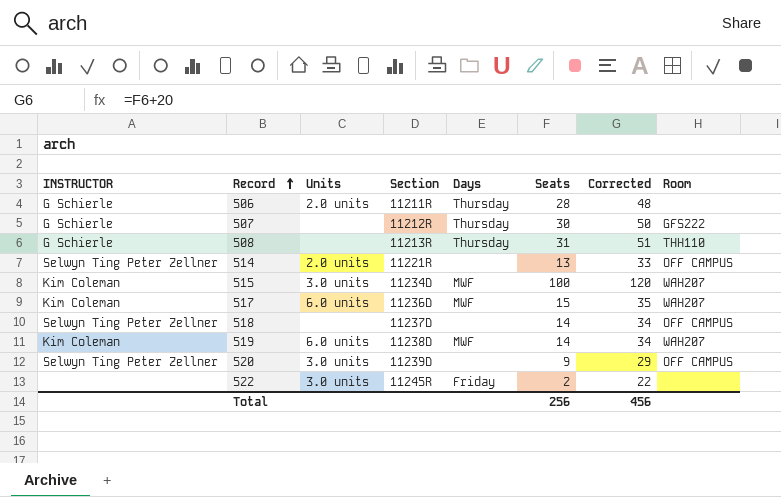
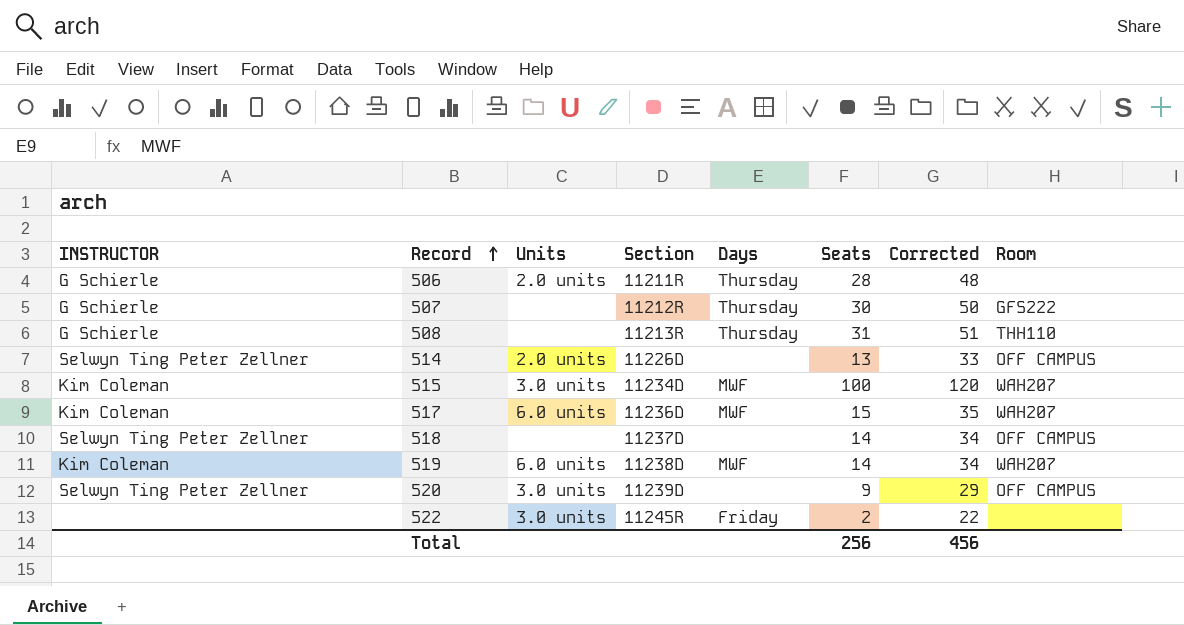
514 | Section: 11221R -> 11226D

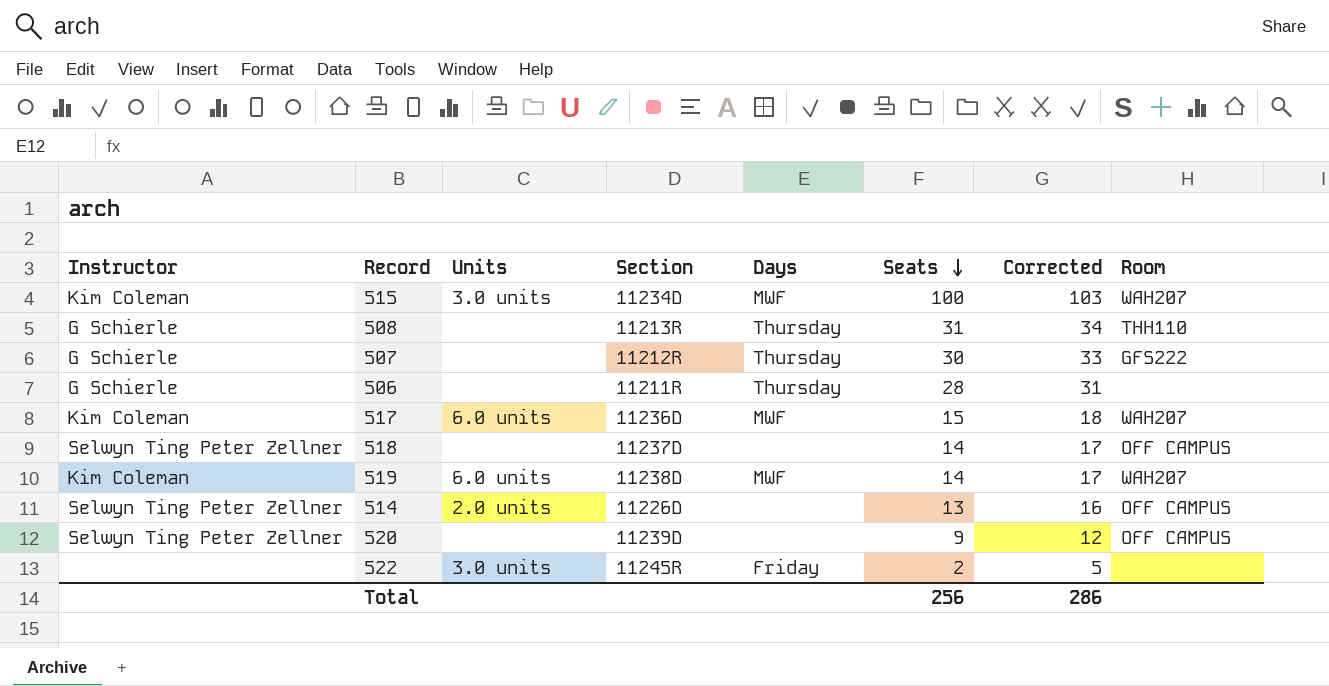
row order: Record ascending -> Seats descending
column name: INSTRUCTOR -> Instructor
column Corrected | formula: [Seats] + 20 -> [Seats] + 3
506 | Units: 2.0 units -> none
520 | Units: 3.0 units -> none
Total | Corrected: 456 -> 286

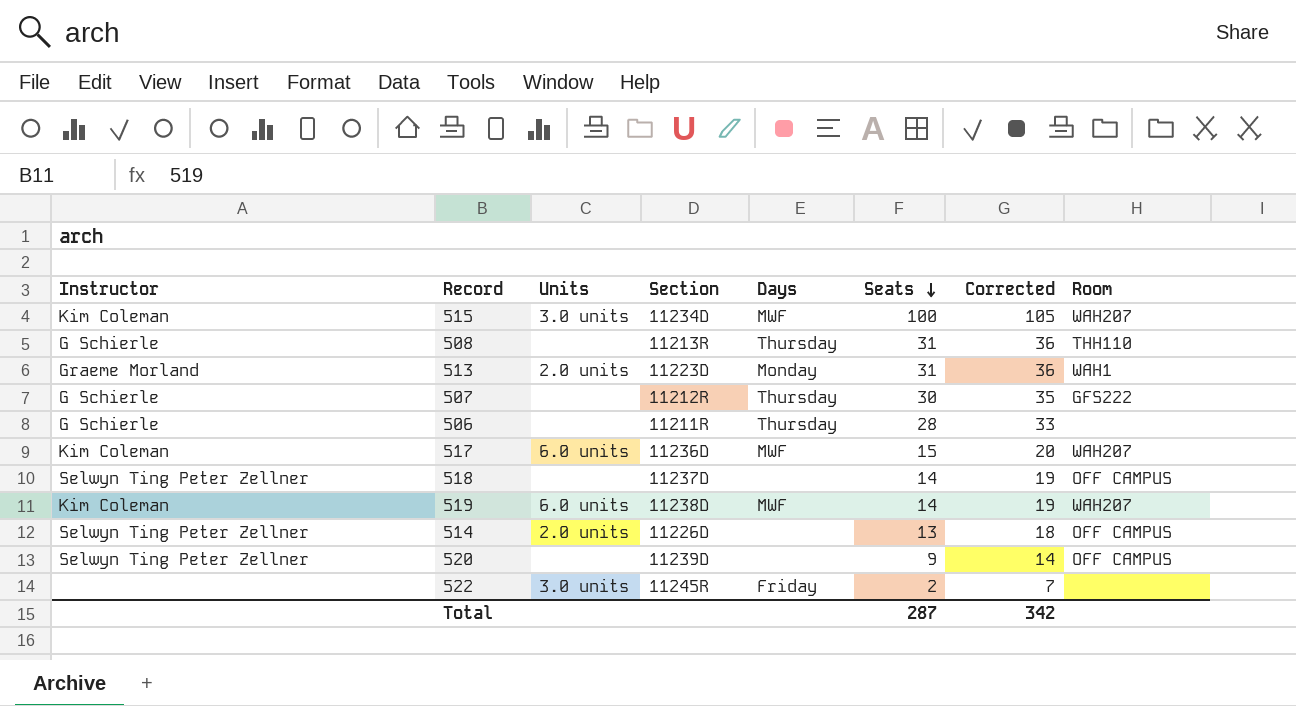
column Corrected | formula: [Seats] + 3 -> [Seats] + 5
row 513: none -> Graeme Morland | 2.0 units | 11223D | Monday | 31 | 36 | WAH1
Total | Seats: 256 -> 287
Total | Corrected: 286 -> 342

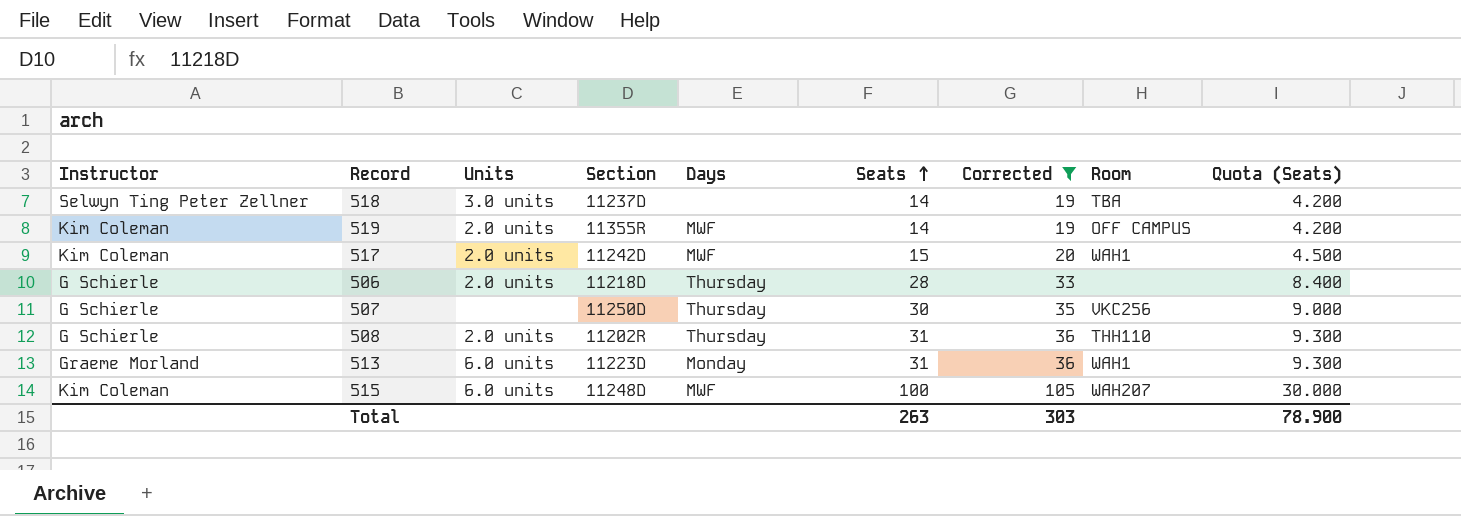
filter: none -> Corrected >= 19
row order: Seats descending -> Seats ascending
column Quota (Seats) | formula: none -> [Seats] * 0.3
518 | Units: none -> 3.0 units
518 | Room: OFF CAMPUS -> TBA
519 | Units: 6.0 units -> 2.0 units
519 | Section: 11238D -> 11355R
519 | Room: WAH207 -> OFF CAMPUS
517 | Units: 6.0 units -> 2.0 units
517 | Section: 11236D -> 11242D
517 | Room: WAH207 -> WAH1
506 | Units: none -> 2.0 units
506 | Section: 11211R -> 11218D
507 | Section: 11212R -> 11250D
507 | Room: GFS222 -> VKC256
508 | Units: none -> 2.0 units
508 | Section: 11213R -> 11202R
513 | Units: 2.0 units -> 6.0 units
515 | Units: 3.0 units -> 6.0 units
515 | Section: 11234D -> 11248D
Total | Seats: 287 -> 263
Total | Corrected: 342 -> 303

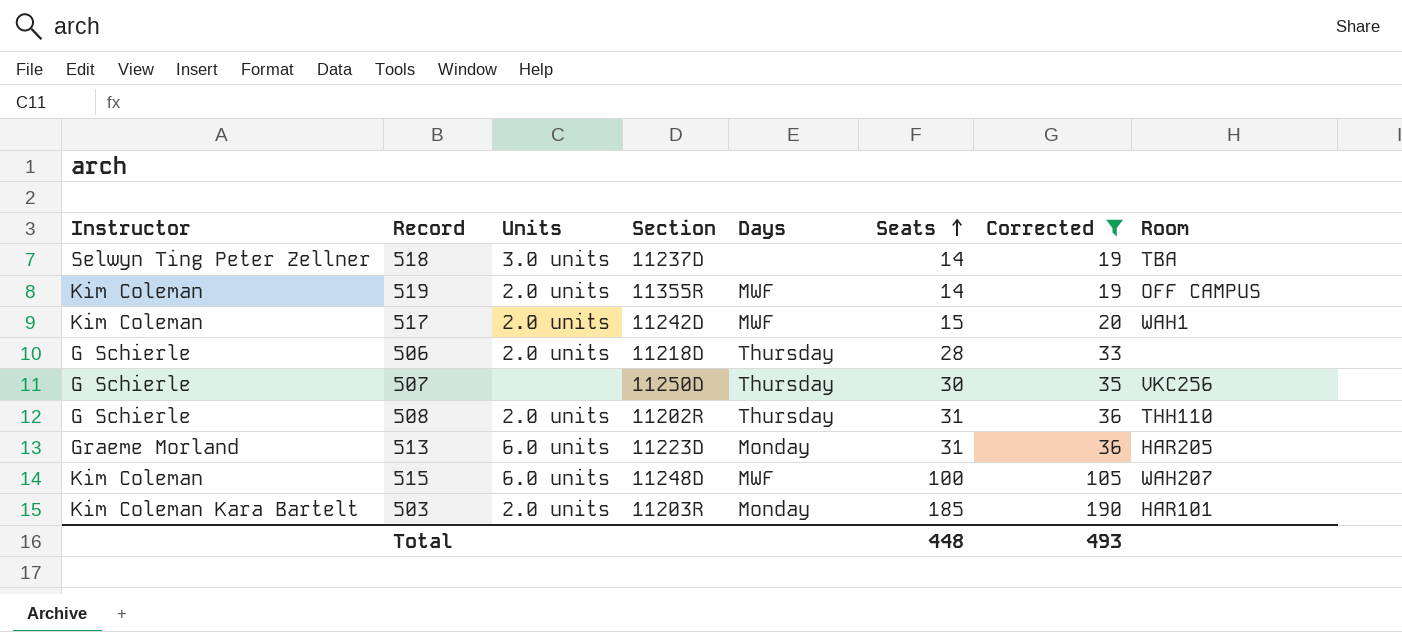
column Quota (Seats) | formula: [Seats] * 0.3 -> none
513 | Room: WAH1 -> HAR205
row 503: none -> Kim Coleman Kara Bartelt | 2.0 units | 11203R | Monday | 185 | 190 | HAR101
Total | Seats: 263 -> 448
Total | Corrected: 303 -> 493

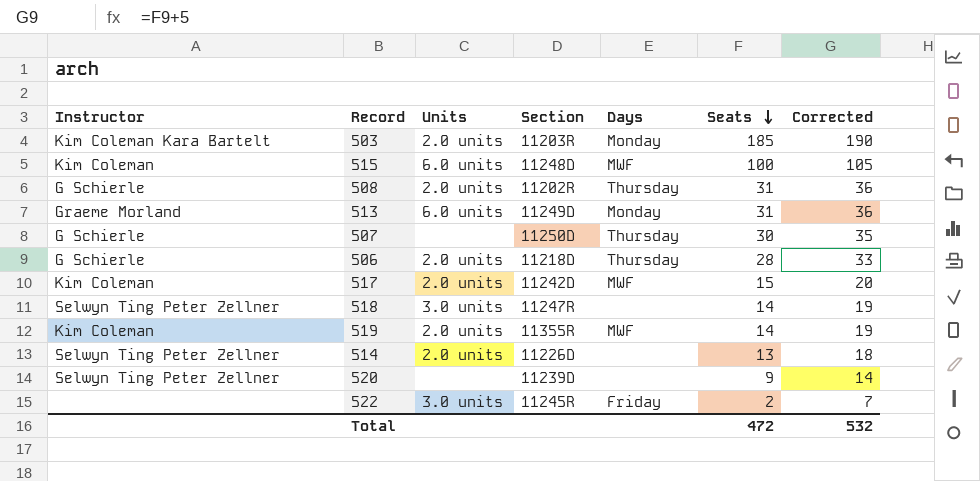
filter: Corrected >= 19 -> none
row order: Seats ascending -> Seats descending
column Room | position: 8 -> none
513 | Section: 11223D -> 11249D
518 | Section: 11237D -> 11247R
Total | Seats: 448 -> 472
Total | Corrected: 493 -> 532

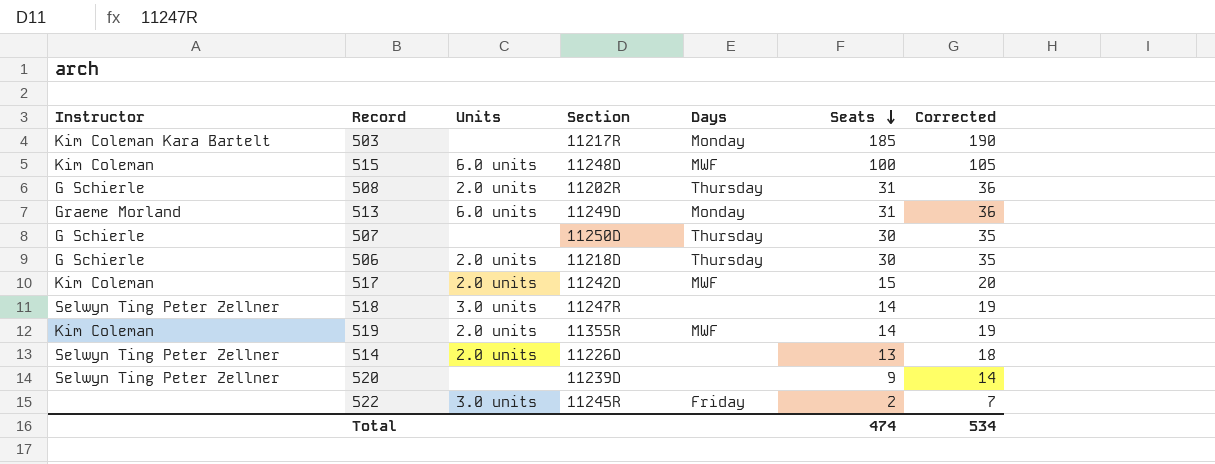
503 | Units: 2.0 units -> none
503 | Section: 11203R -> 11217R
506 | Seats: 28 -> 30
506 | Corrected: 33 -> 35
Total | Seats: 472 -> 474
Total | Corrected: 532 -> 534

